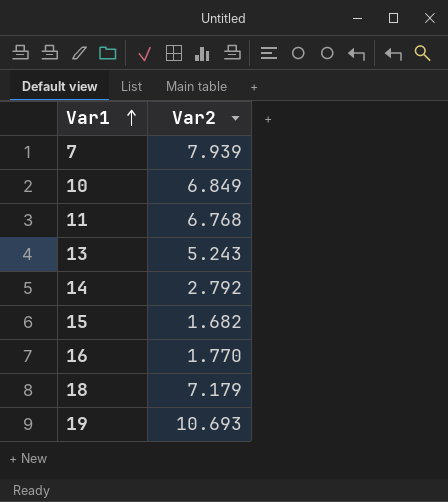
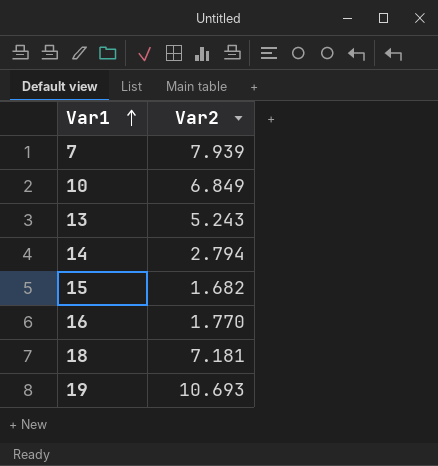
row 11: 6.768 -> none
14 | Var2: 2.792 -> 2.794
18 | Var2: 7.179 -> 7.181

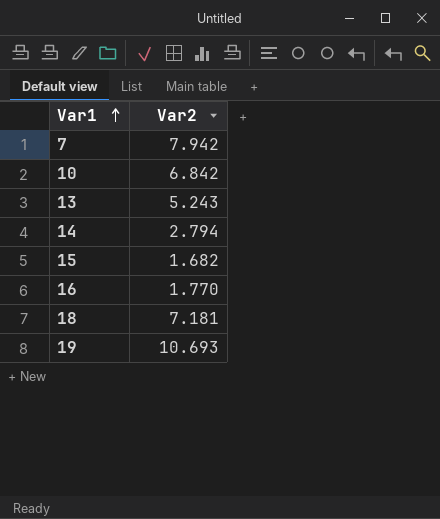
7 | Var2: 7.939 -> 7.942
10 | Var2: 6.849 -> 6.842

